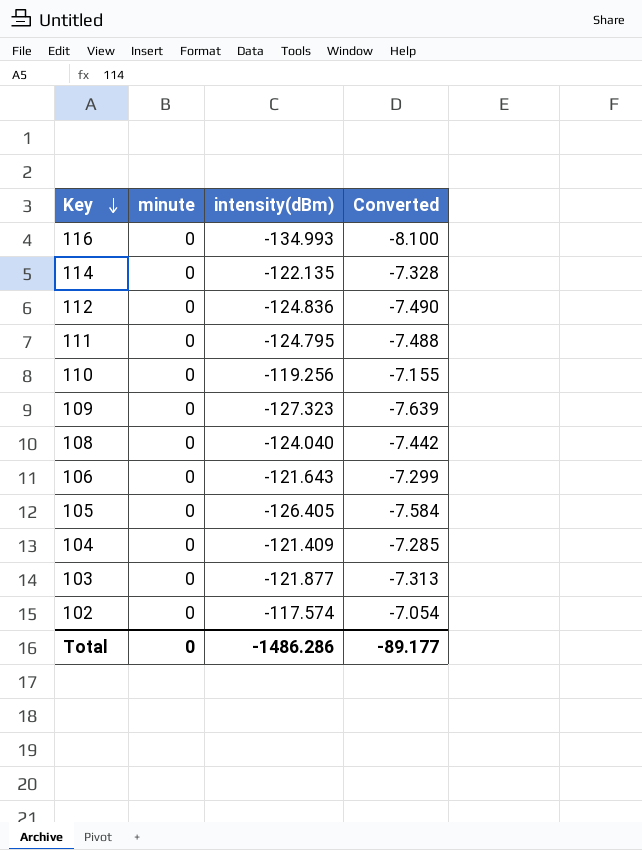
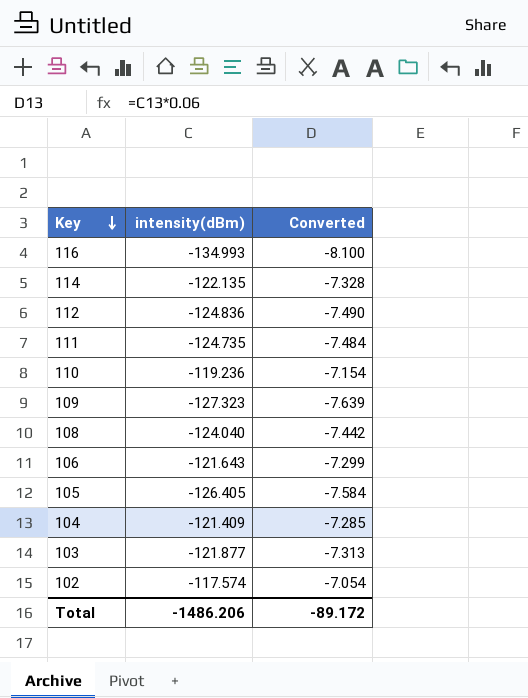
column minute | position: 2 -> none
111 | intensity(dBm): -124.795 -> -124.735
111 | Converted: -7.488 -> -7.484
110 | intensity(dBm): -119.256 -> -119.236
110 | Converted: -7.155 -> -7.154
Total | intensity(dBm): -1486.286 -> -1486.206
Total | Converted: -89.177 -> -89.172

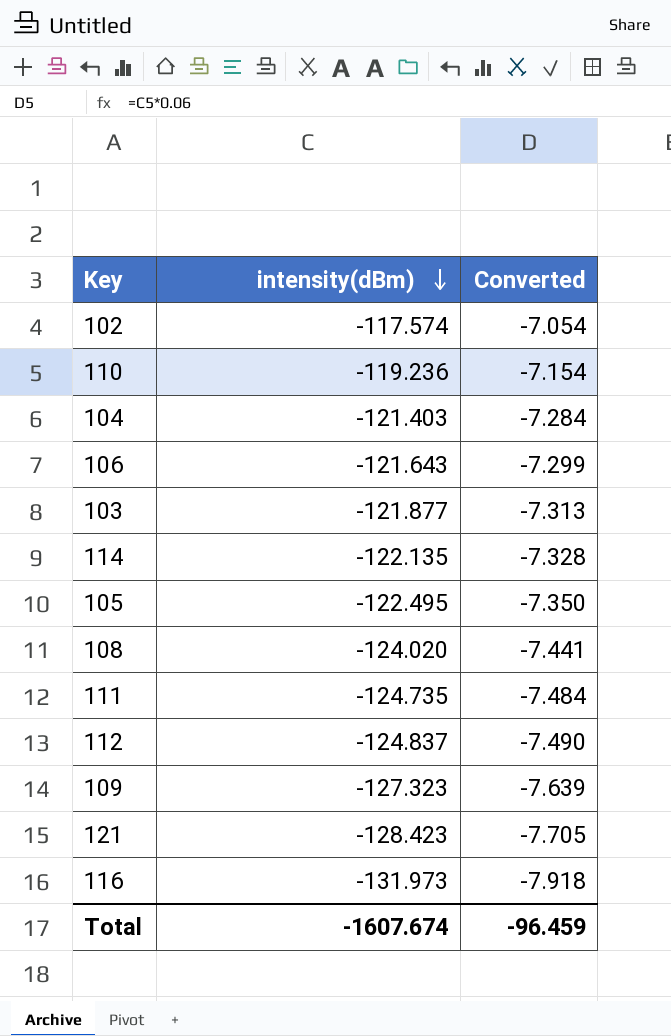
row order: Key descending -> intensity(dBm) descending
104 | intensity(dBm): -121.409 -> -121.403
104 | Converted: -7.285 -> -7.284
105 | intensity(dBm): -126.405 -> -122.495
105 | Converted: -7.584 -> -7.350
108 | intensity(dBm): -124.040 -> -124.020
108 | Converted: -7.442 -> -7.441
112 | intensity(dBm): -124.836 -> -124.837
row 121: none -> -128.423 | -7.705
116 | intensity(dBm): -134.993 -> -131.973
116 | Converted: -8.100 -> -7.918
Total | intensity(dBm): -1486.206 -> -1607.674
Total | Converted: -89.172 -> -96.459

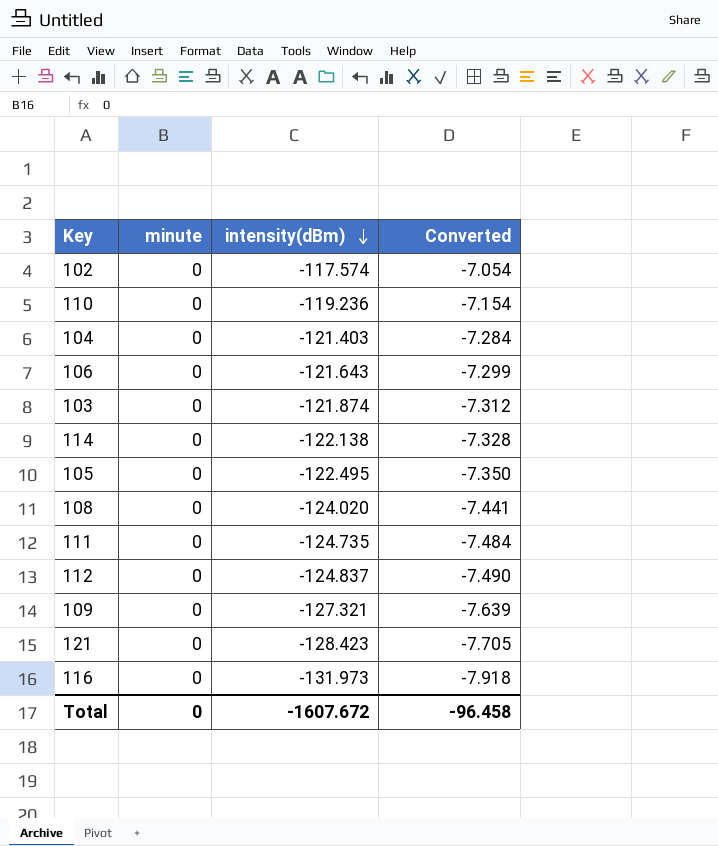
column minute | position: none -> 2
103 | intensity(dBm): -121.877 -> -121.874
103 | Converted: -7.313 -> -7.312
114 | intensity(dBm): -122.135 -> -122.138
109 | intensity(dBm): -127.323 -> -127.321
Total | intensity(dBm): -1607.674 -> -1607.672
Total | Converted: -96.459 -> -96.458

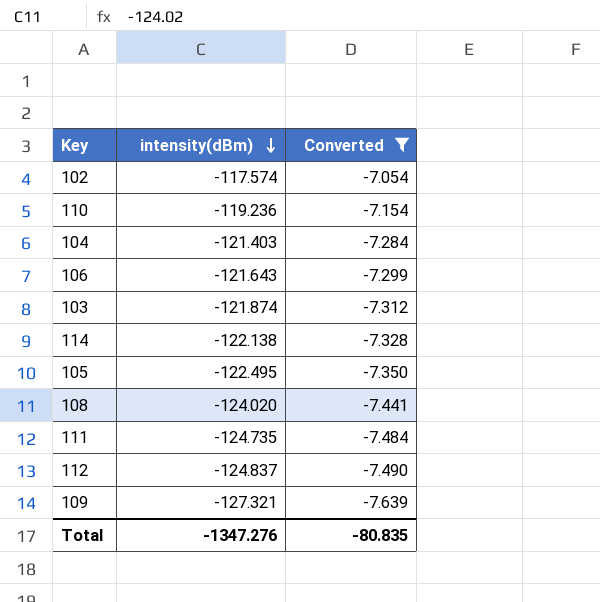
filter: none -> Converted >= -7.639
column minute | position: 2 -> none
Total | intensity(dBm): -1607.672 -> -1347.276
Total | Converted: -96.458 -> -80.835

